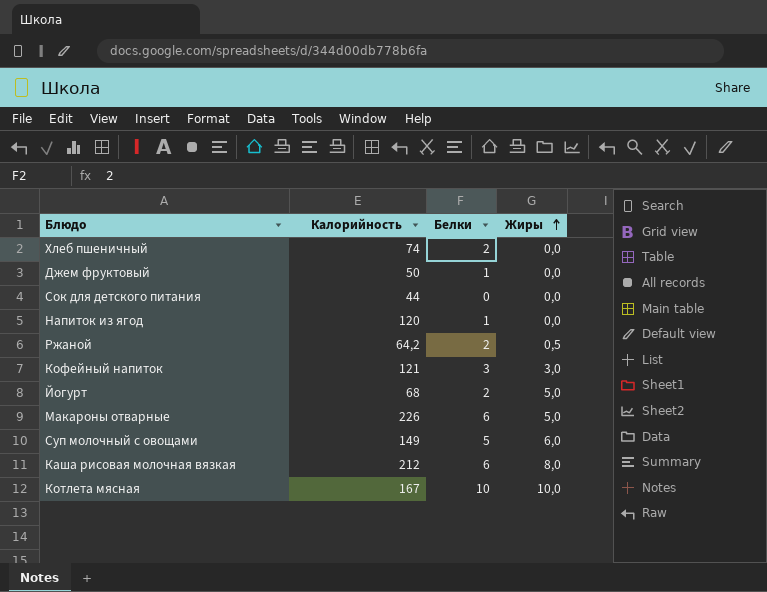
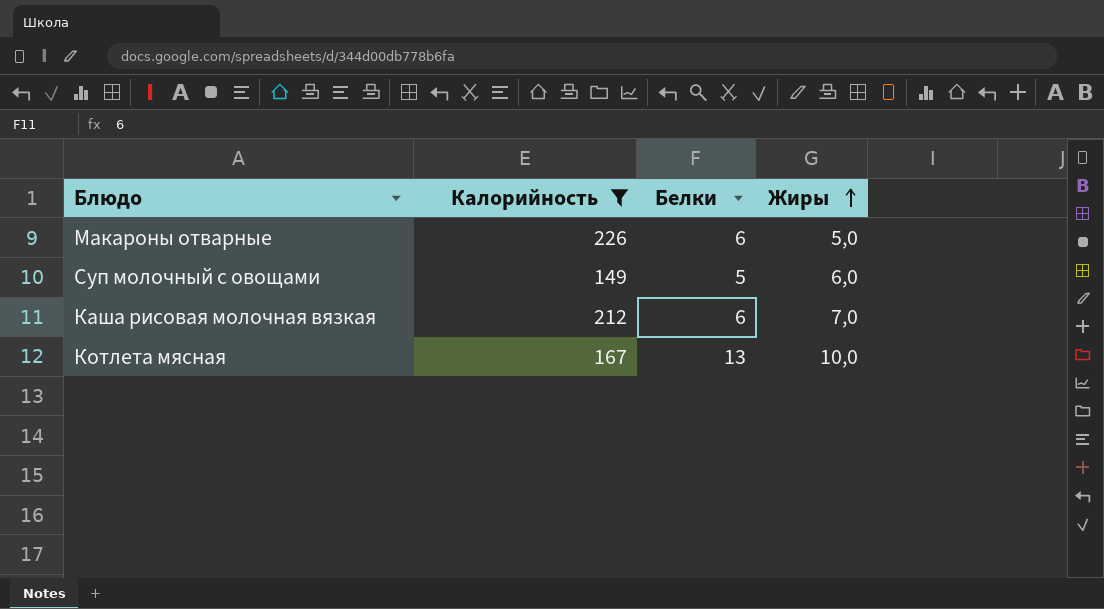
filter: none -> Калорийность >= 149
Каша рисовая молочная вязкая | Жиры: 8,0 -> 7,0
Котлета мясная | Белки: 10 -> 13

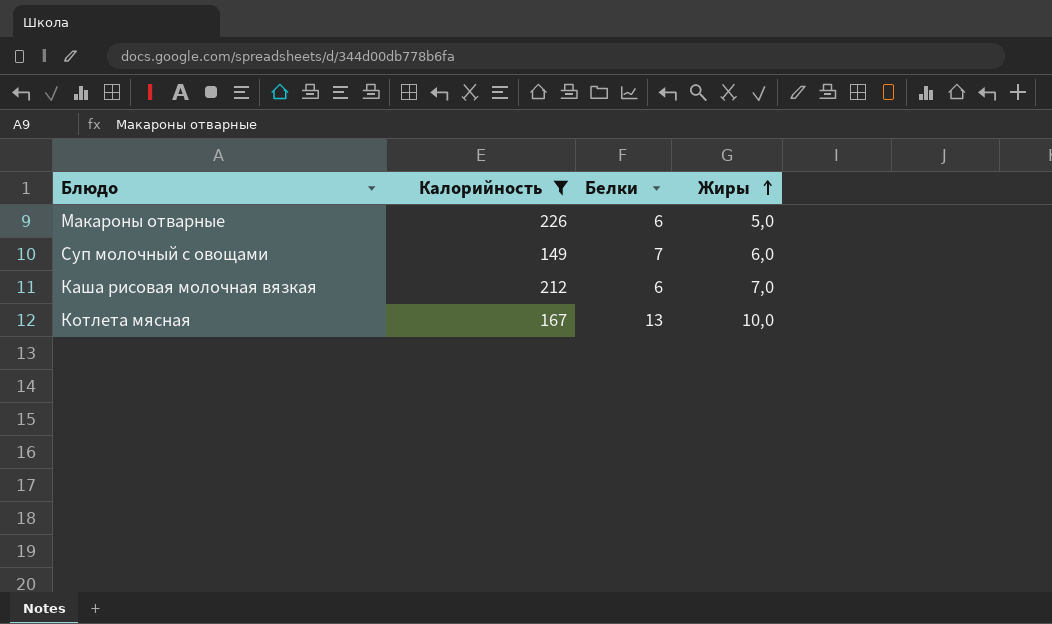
Суп молочный с овощами | Белки: 5 -> 7

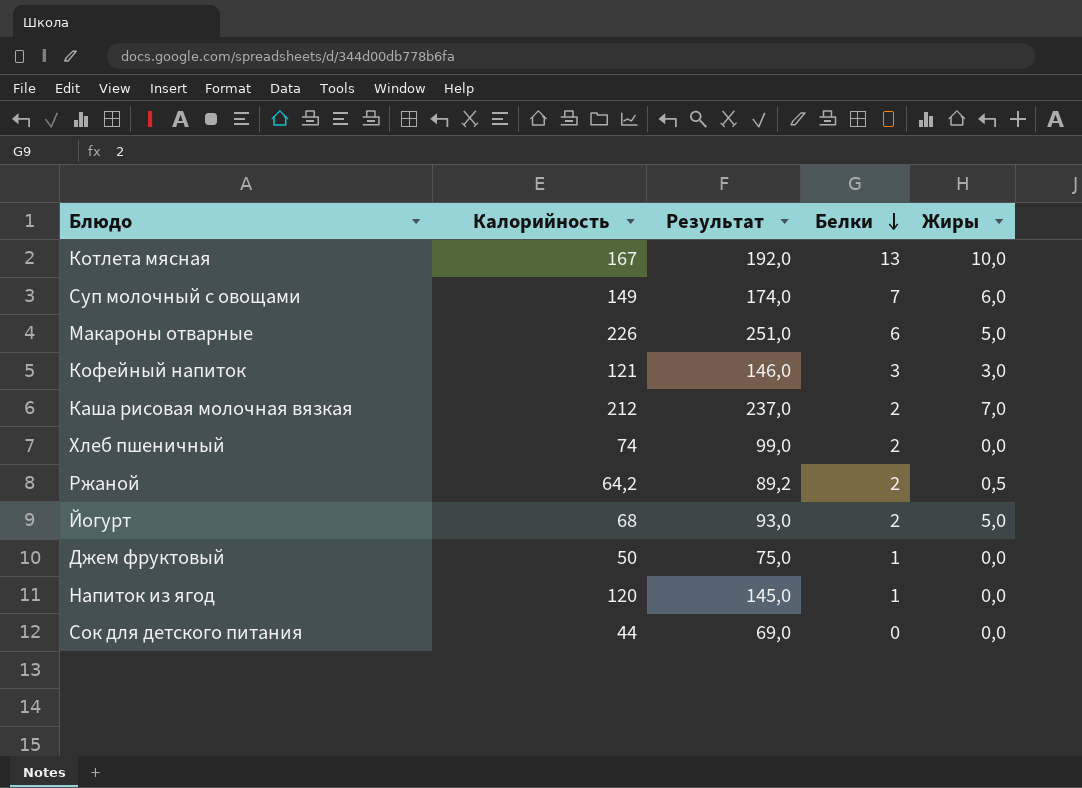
filter: Калорийность >= 149 -> none
row order: Жиры ascending -> Белки descending
column Результат | formula: none -> [Калорийность] + 25
Каша рисовая молочная вязкая | Белки: 6 -> 2

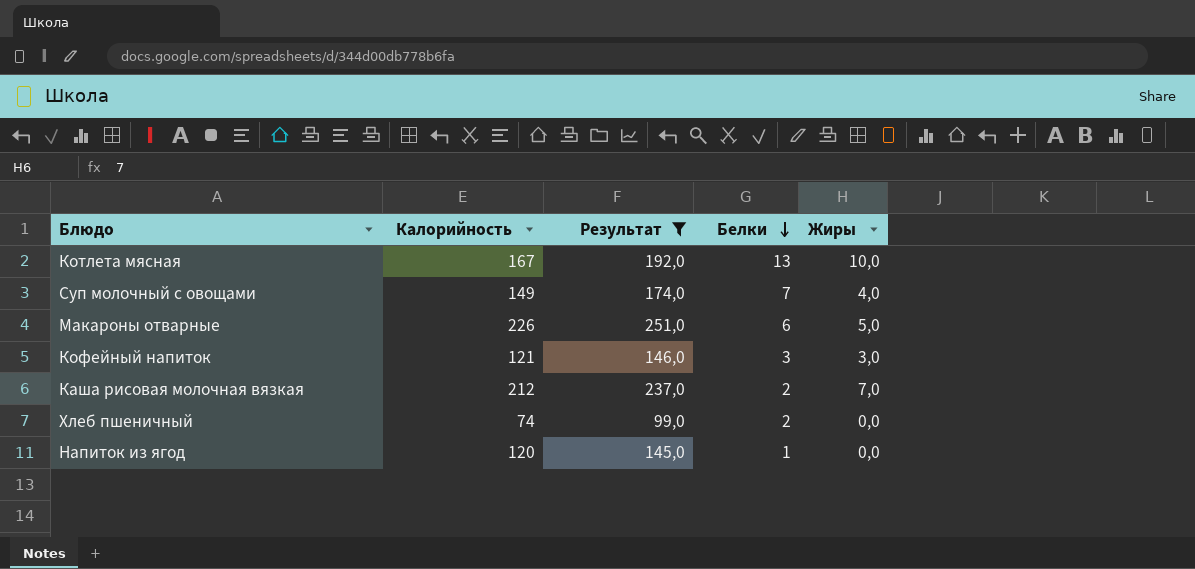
filter: none -> Результат >= 99,0
Суп молочный с овощами | Жиры: 6,0 -> 4,0

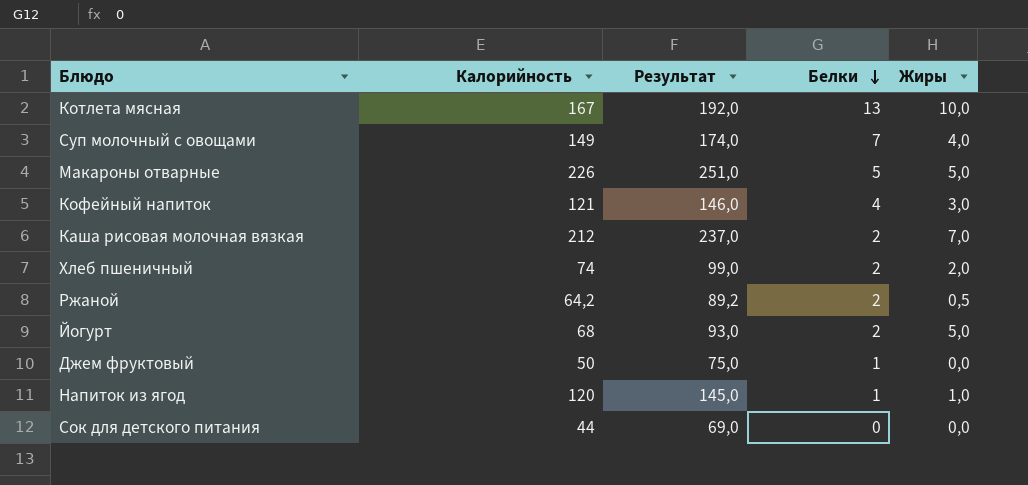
filter: Результат >= 99,0 -> none
Макароны отварные | Белки: 6 -> 5
Кофейный напиток | Белки: 3 -> 4
Хлеб пшеничный | Жиры: 0,0 -> 2,0
Напиток из ягод | Жиры: 0,0 -> 1,0

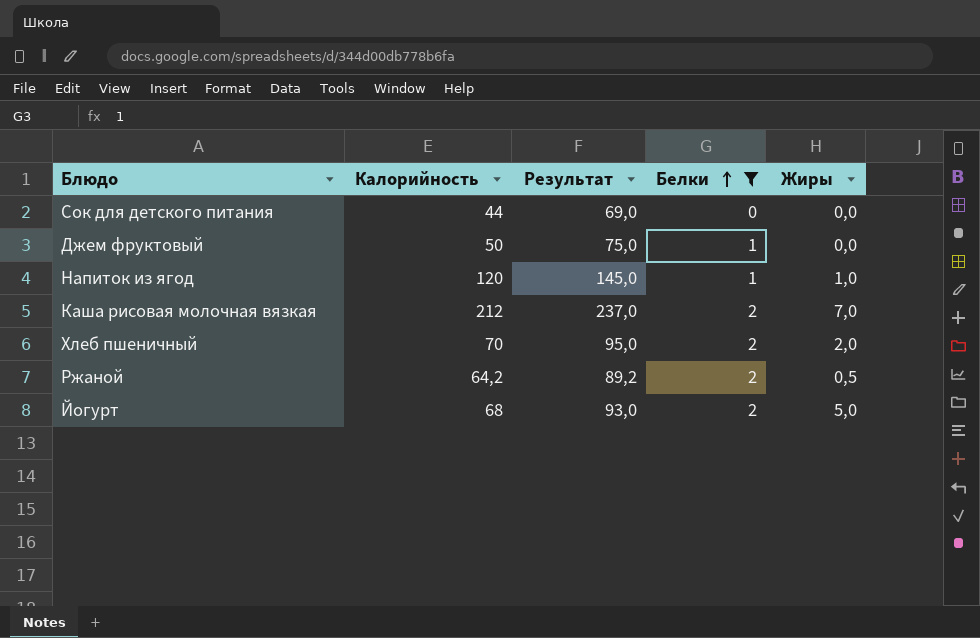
filter: none -> Белки <= 2
row order: Белки descending -> Белки ascending
Хлеб пшеничный | Калорийность: 74 -> 70
Хлеб пшеничный | Результат: 99,0 -> 95,0

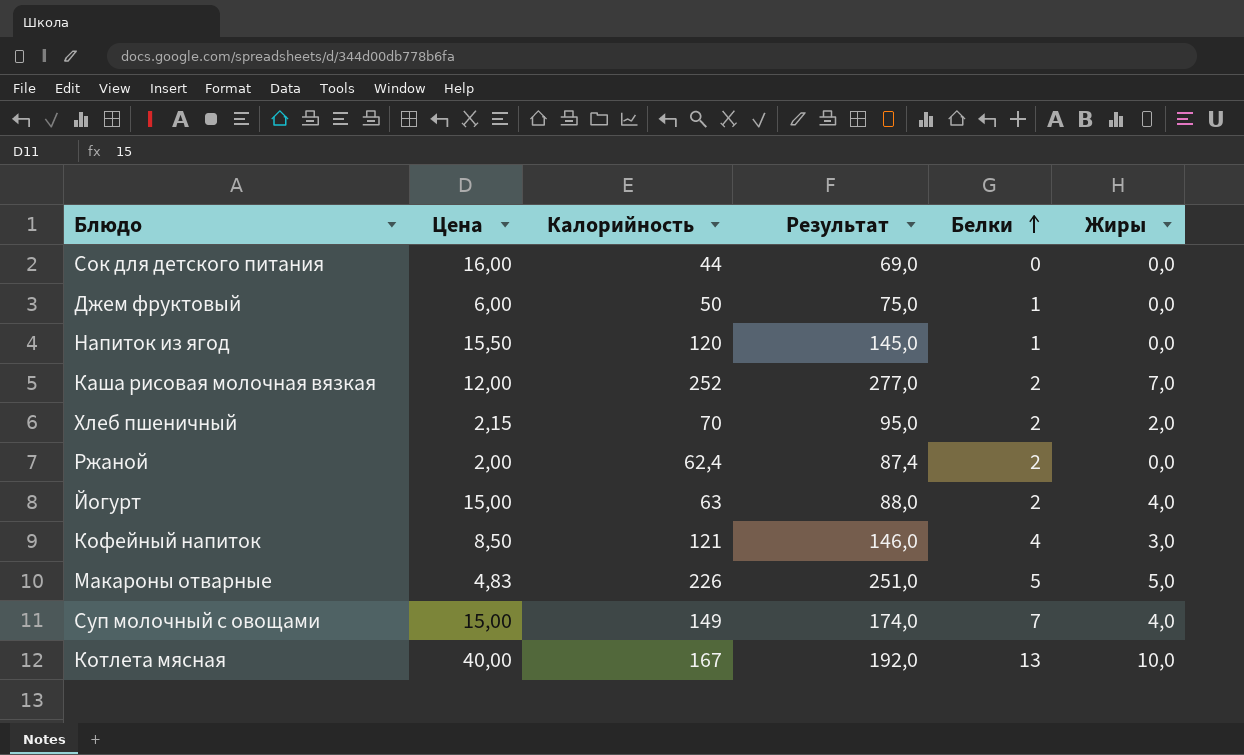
filter: Белки <= 2 -> none
column Цена | position: none -> 2
Напиток из ягод | Жиры: 1,0 -> 0,0
Каша рисовая молочная вязкая | Калорийность: 212 -> 252
Каша рисовая молочная вязкая | Результат: 237,0 -> 277,0
Ржаной | Калорийность: 64,2 -> 62,4
Ржаной | Результат: 89,2 -> 87,4
Ржаной | Жиры: 0,5 -> 0,0
Йогурт | Калорийность: 68 -> 63
Йогурт | Результат: 93,0 -> 88,0
Йогурт | Жиры: 5,0 -> 4,0

